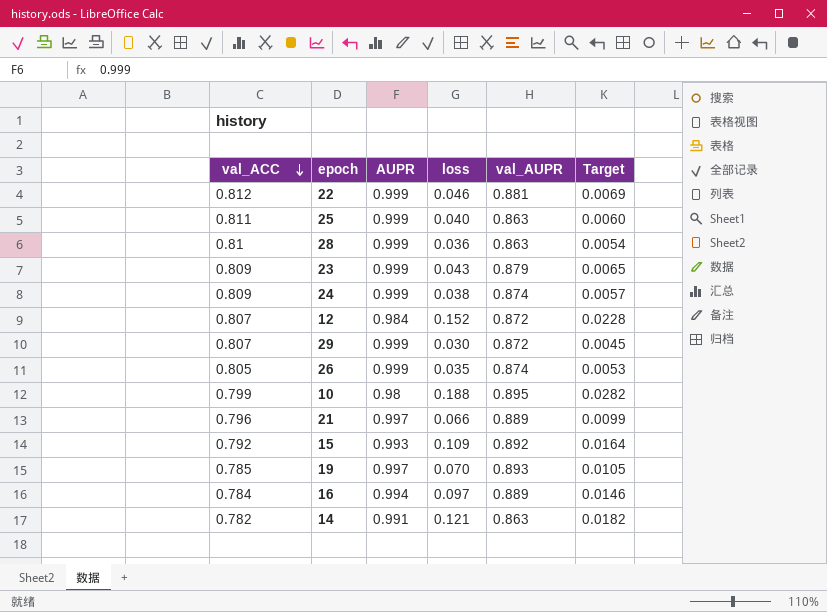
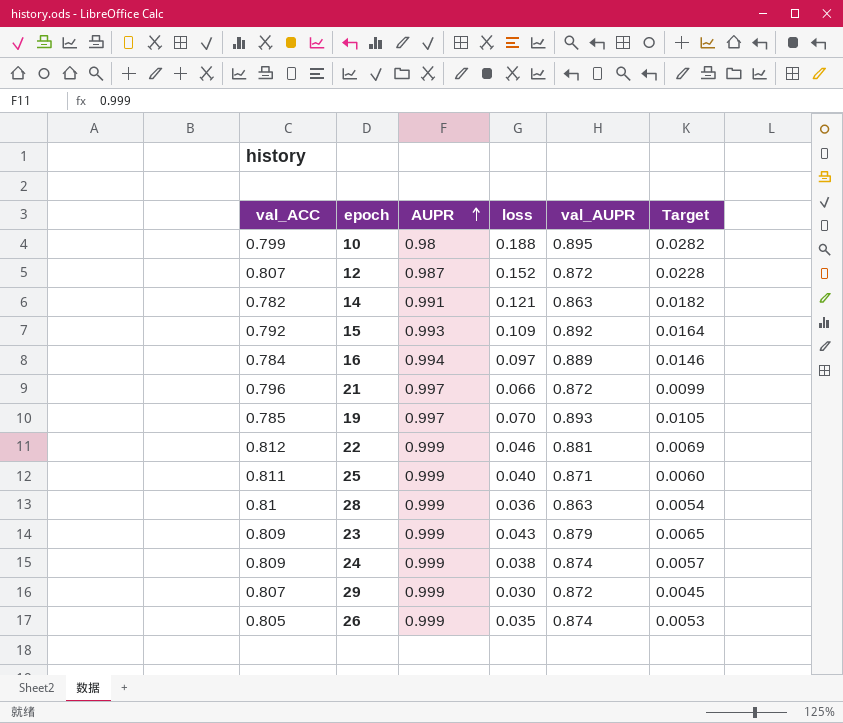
row order: val_ACC descending -> AUPR ascending
12 | AUPR: 0.984 -> 0.987
21 | val_AUPR: 0.889 -> 0.872
25 | val_AUPR: 0.863 -> 0.871

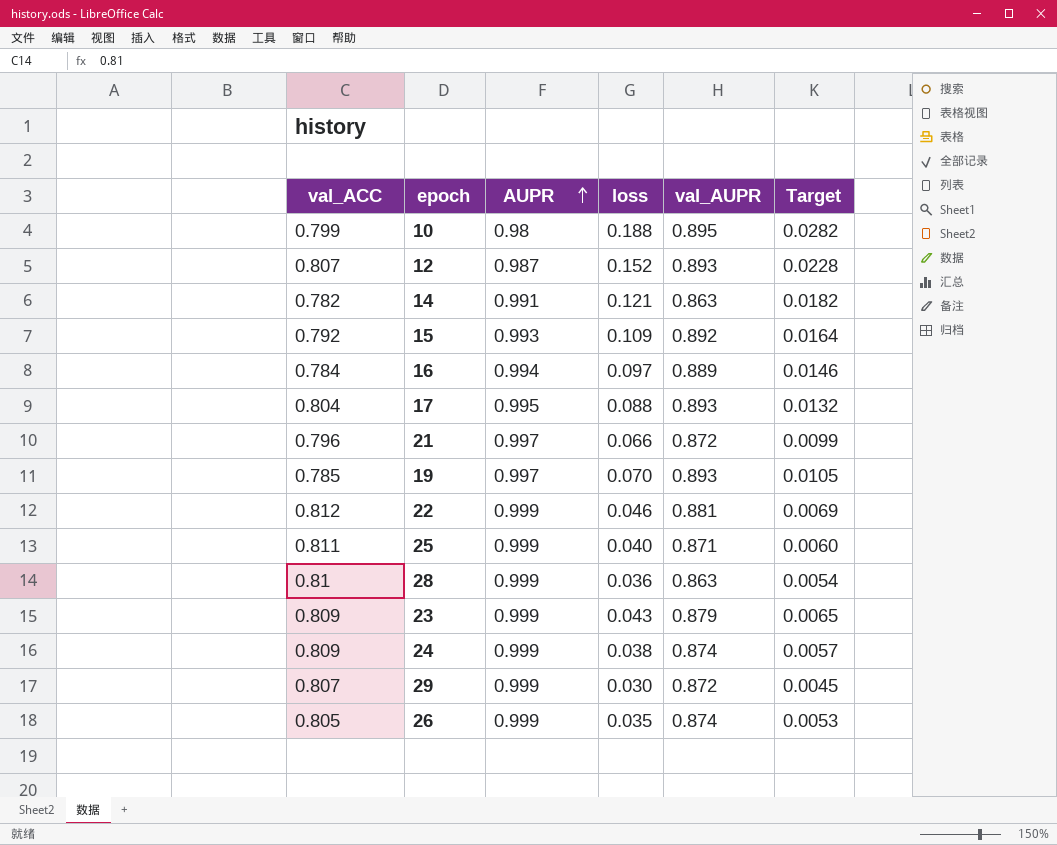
12 | val_AUPR: 0.872 -> 0.893
row 17: none -> 0.804 | 0.995 | 0.088 | 0.893 | 0.0132

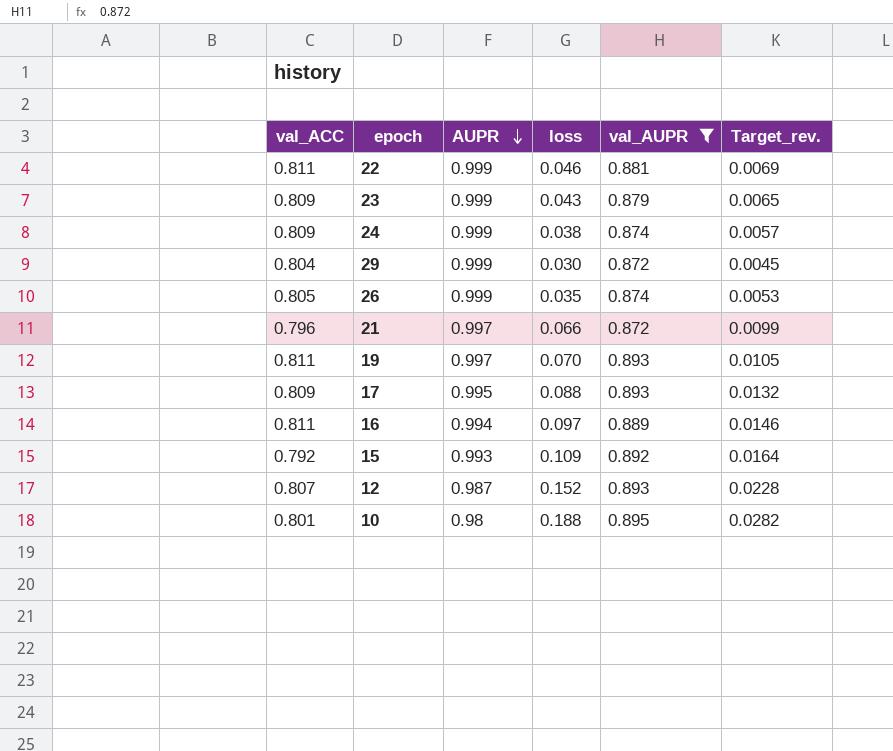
filter: none -> val_AUPR >= 0.872
row order: AUPR ascending -> AUPR descending
column name: Target -> Target_rev.
22 | val_ACC: 0.812 -> 0.811
29 | val_ACC: 0.807 -> 0.804
19 | val_ACC: 0.785 -> 0.811
17 | val_ACC: 0.804 -> 0.809
16 | val_ACC: 0.784 -> 0.811
10 | val_ACC: 0.799 -> 0.801

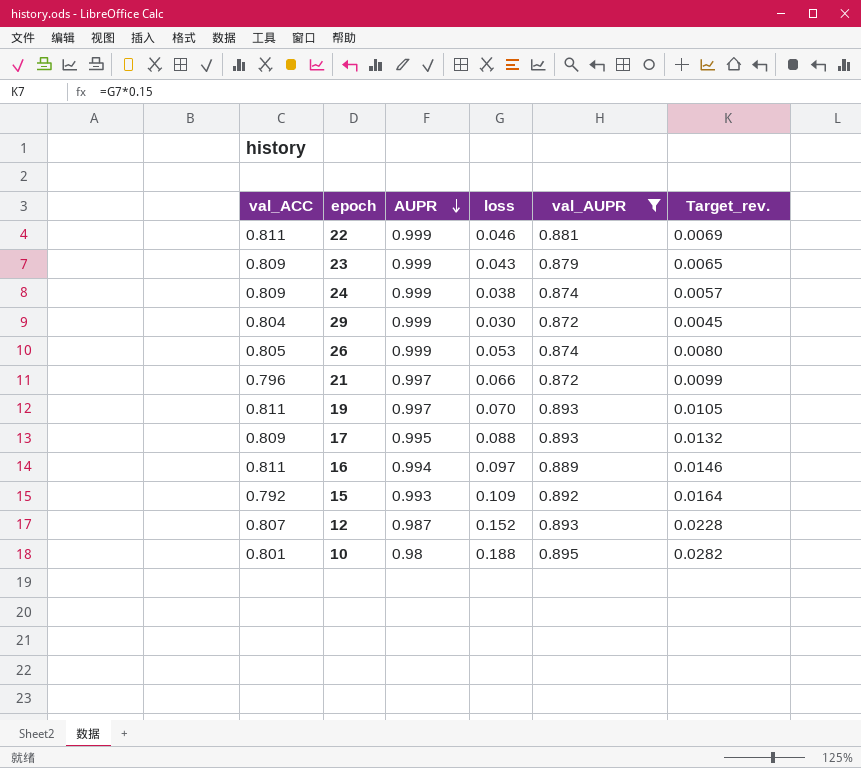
26 | loss: 0.035 -> 0.053
26 | Target_rev.: 0.0053 -> 0.0080

